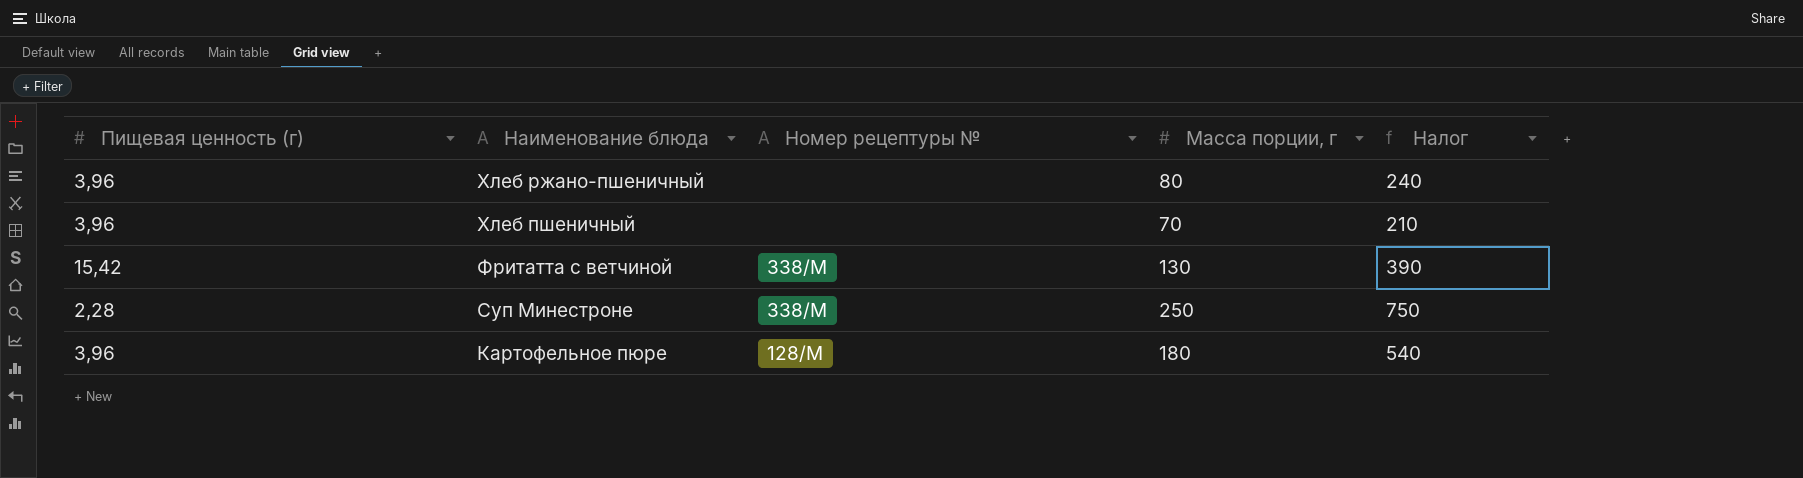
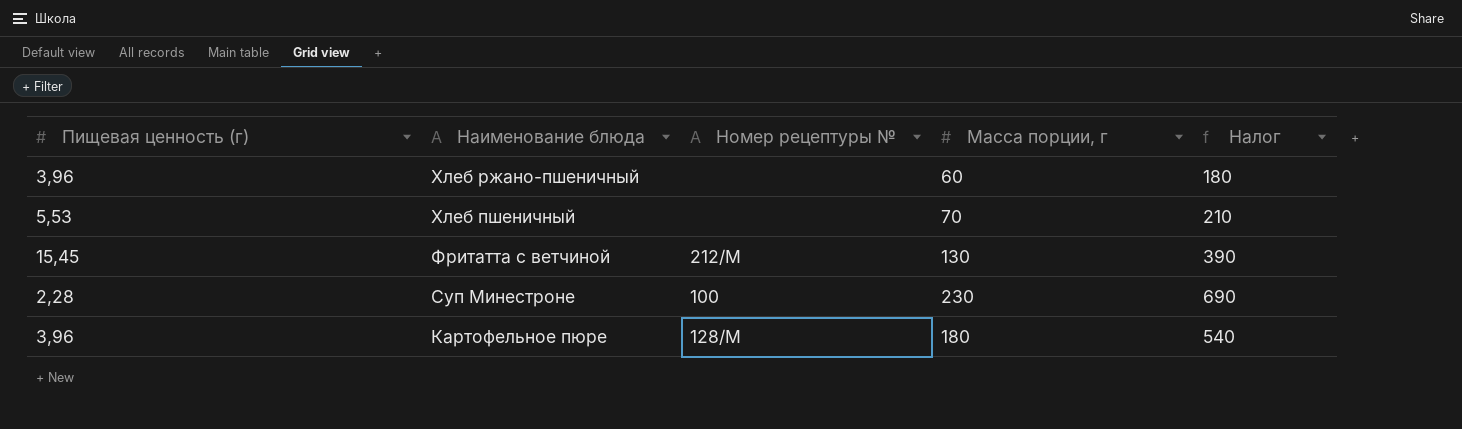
Хлеб ржано-пшеничный | Масса порции, г: 80 -> 60
Хлеб ржано-пшеничный | Налог: 240 -> 180
Хлеб пшеничный | Пищевая ценность (г): 3,96 -> 5,53
Фритатта с ветчиной | Пищевая ценность (г): 15,42 -> 15,45
Фритатта с ветчиной | Номер рецептуры №: 338/М -> 212/М
Суп Минестроне | Номер рецептуры №: 338/М -> 100
Суп Минестроне | Масса порции, г: 250 -> 230
Суп Минестроне | Налог: 750 -> 690

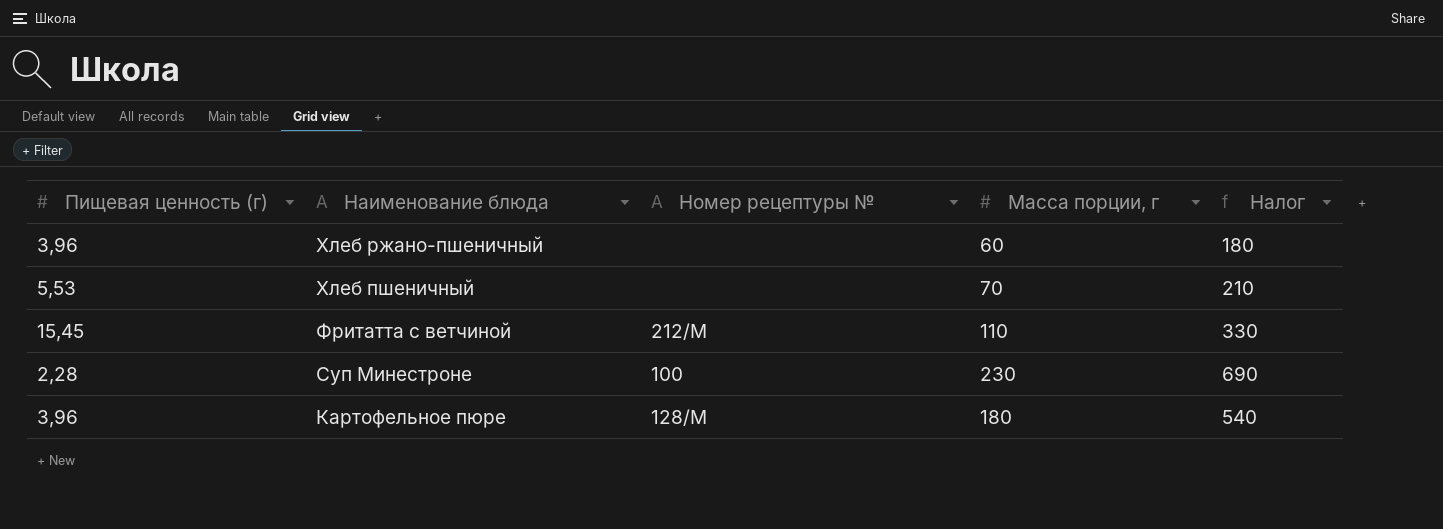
Фритатта с ветчиной | Масса порции, г: 130 -> 110
Фритатта с ветчиной | Налог: 390 -> 330

